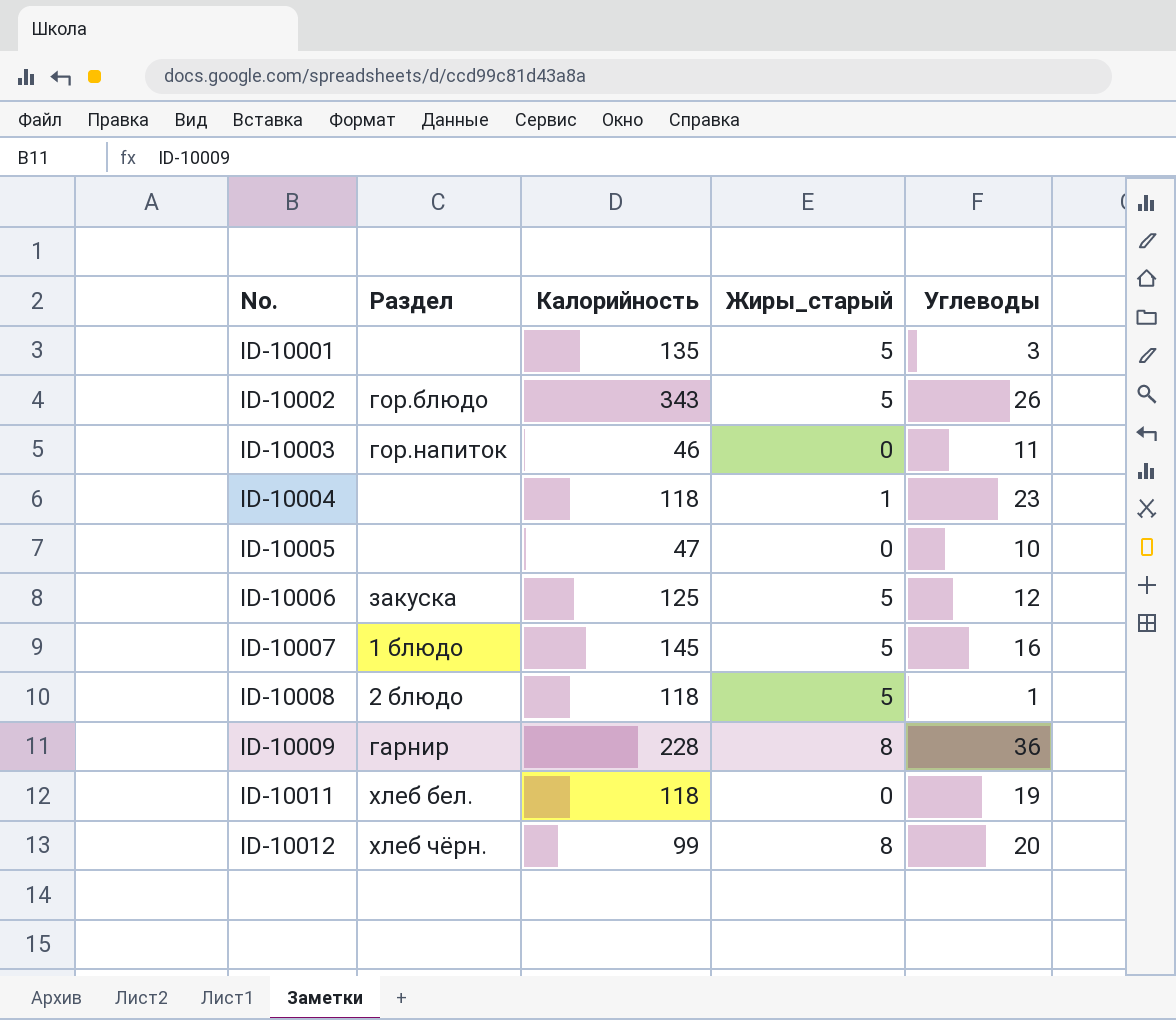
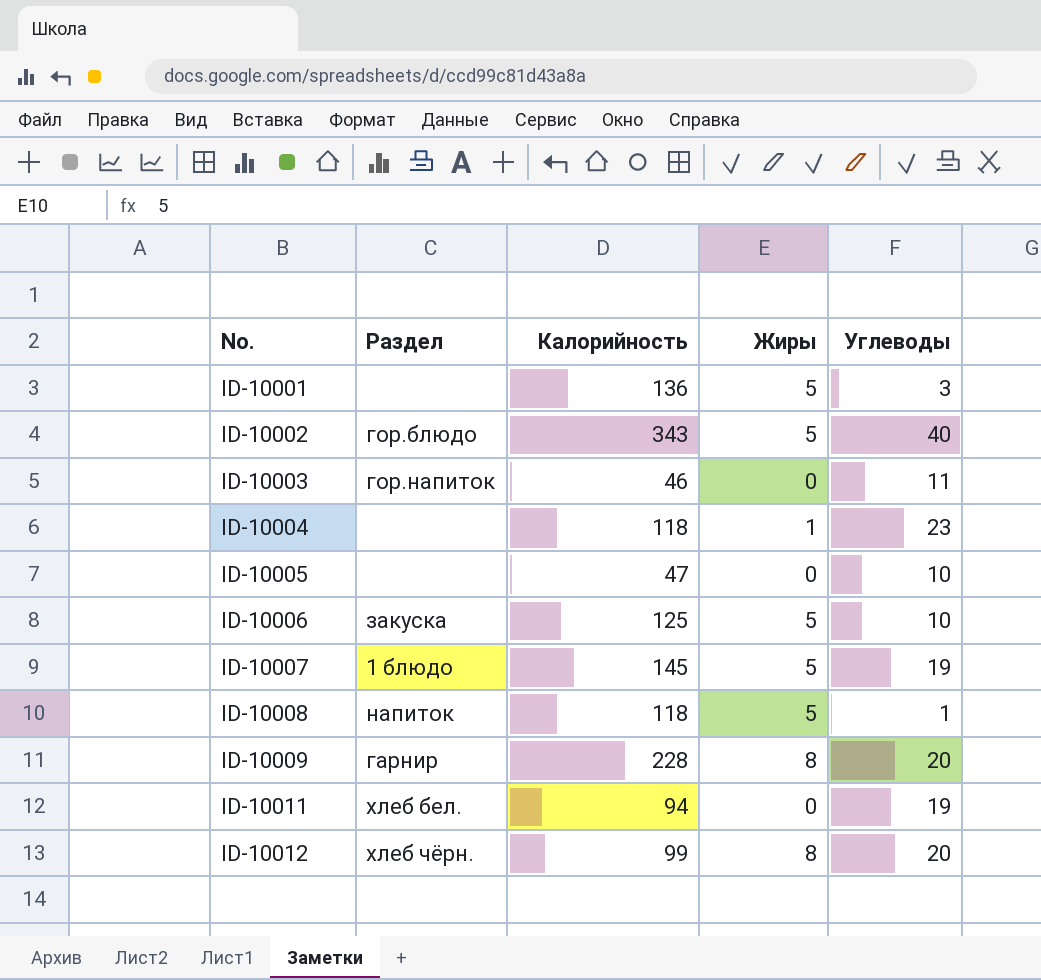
column name: Жиры_старый -> Жиры
ID-10001 | Калорийность: 135 -> 136
ID-10002 | Углеводы: 26 -> 40
ID-10006 | Углеводы: 12 -> 10
ID-10007 | Углеводы: 16 -> 19
ID-10008 | Раздел: 2 блюдо -> напиток
ID-10009 | Углеводы: 36 -> 20
ID-10011 | Калорийность: 118 -> 94

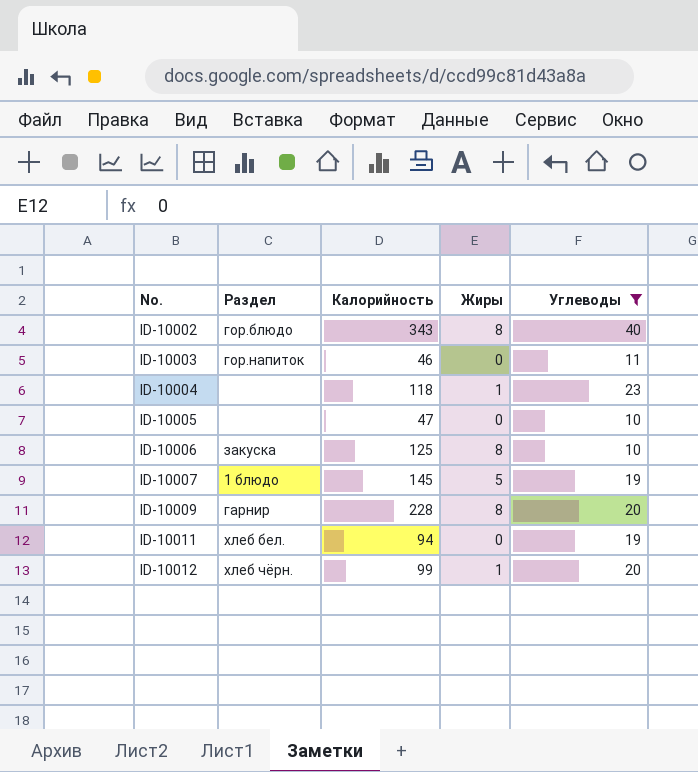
filter: none -> Углеводы >= 10
ID-10002 | Жиры: 5 -> 8
ID-10006 | Жиры: 5 -> 8
ID-10012 | Жиры: 8 -> 1

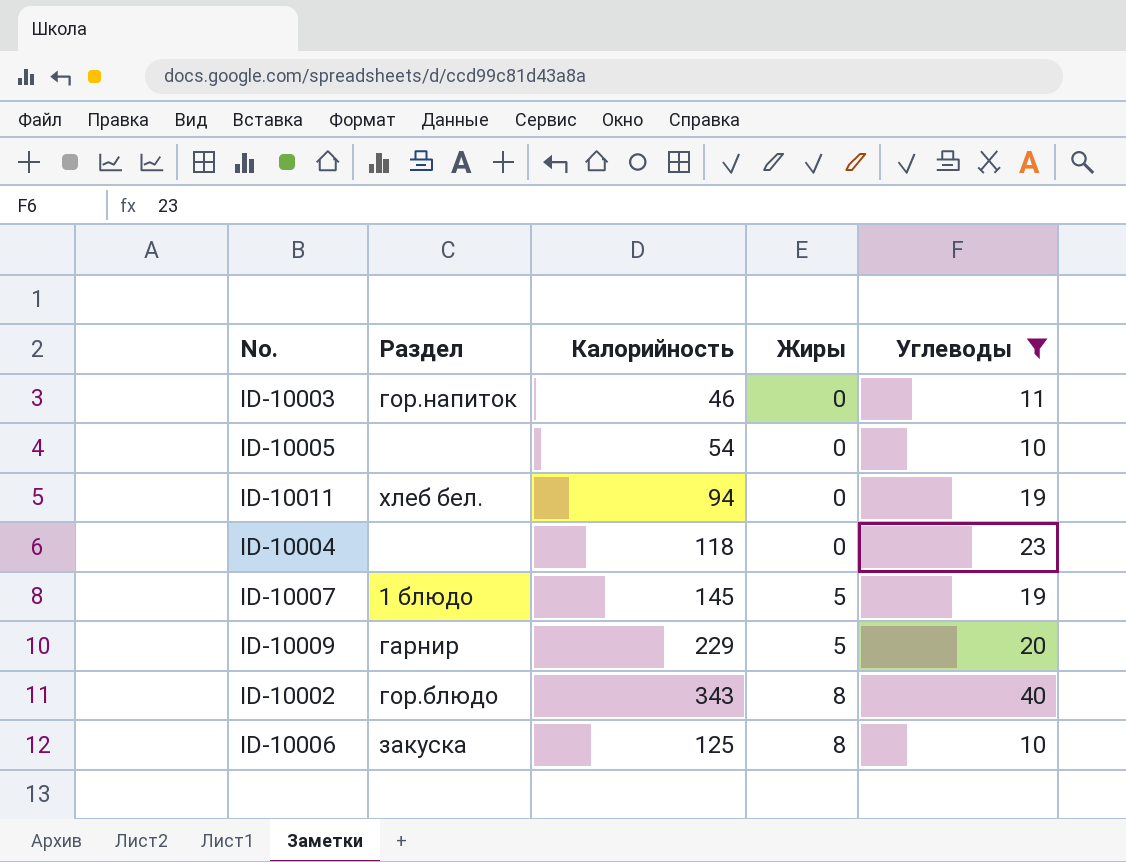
row order: No. ascending -> Жиры ascending
row ID-10012: хлеб чёрн. | 99 | 1 | 20 -> none
ID-10005 | Калорийность: 47 -> 54
ID-10004 | Жиры: 1 -> 0
ID-10009 | Калорийность: 228 -> 229
ID-10009 | Жиры: 8 -> 5

